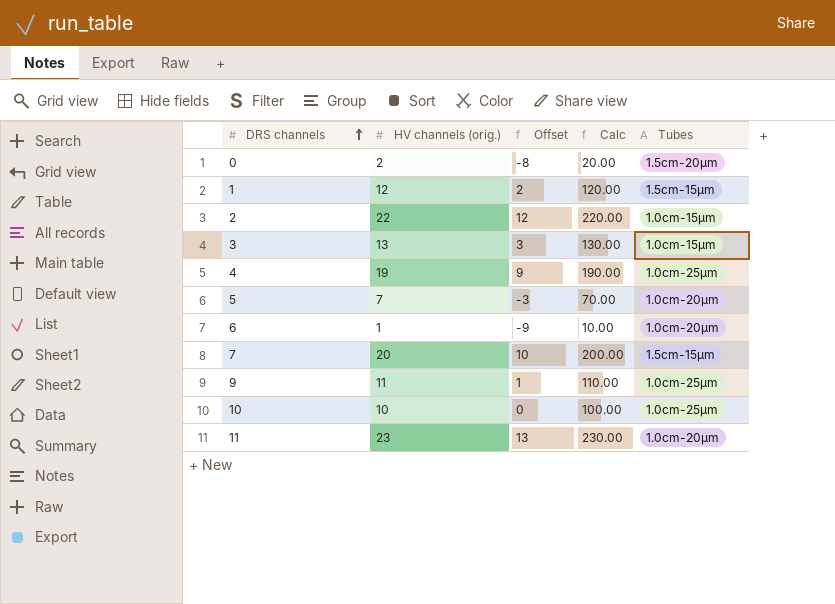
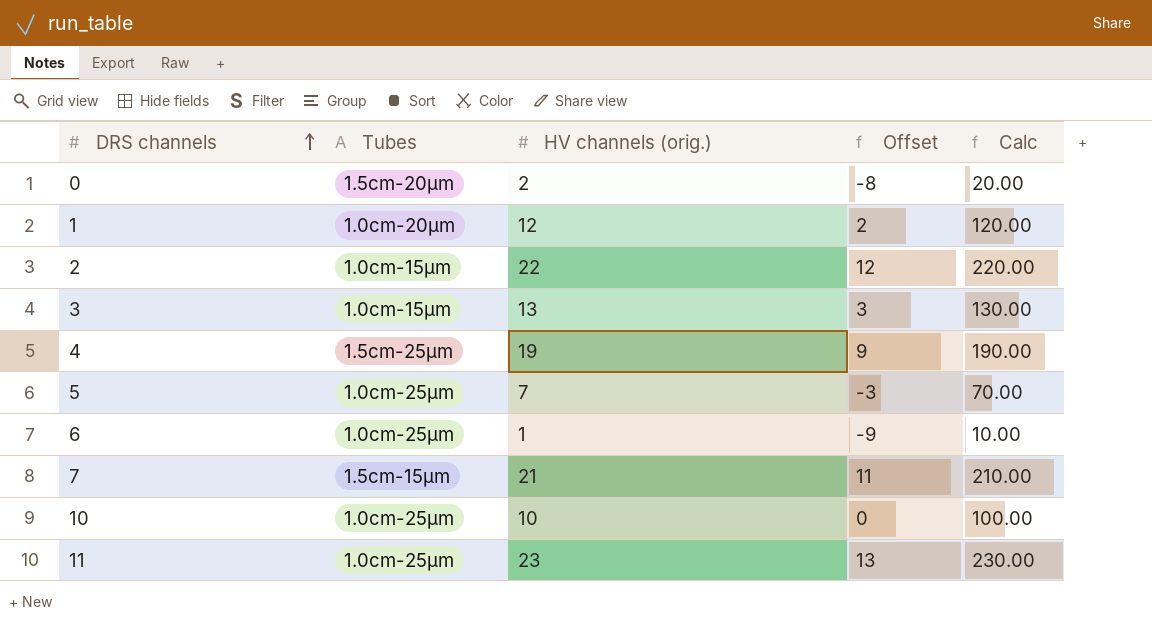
column Tubes | position: 5 -> 2
row 9: 11 | 1 | 110.00 | 1.0cm-25µm -> none
1 | Tubes: 1.5cm-15µm -> 1.0cm-20µm
4 | Tubes: 1.0cm-25µm -> 1.5cm-25µm
5 | Tubes: 1.0cm-20µm -> 1.0cm-25µm
6 | Tubes: 1.0cm-20µm -> 1.0cm-25µm
7 | HV channels (orig.): 20 -> 21
7 | Offset: 10 -> 11
7 | Calc: 200.00 -> 210.00
11 | Tubes: 1.0cm-20µm -> 1.0cm-25µm

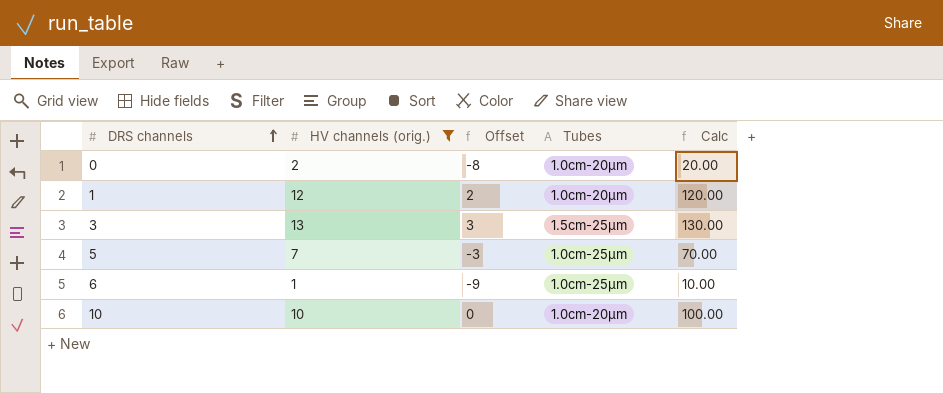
filter: none -> HV channels (orig.) <= 13
column Tubes | position: 2 -> 4
0 | Tubes: 1.5cm-20µm -> 1.0cm-20µm
3 | Tubes: 1.0cm-15µm -> 1.5cm-25µm
10 | Tubes: 1.0cm-25µm -> 1.0cm-20µm

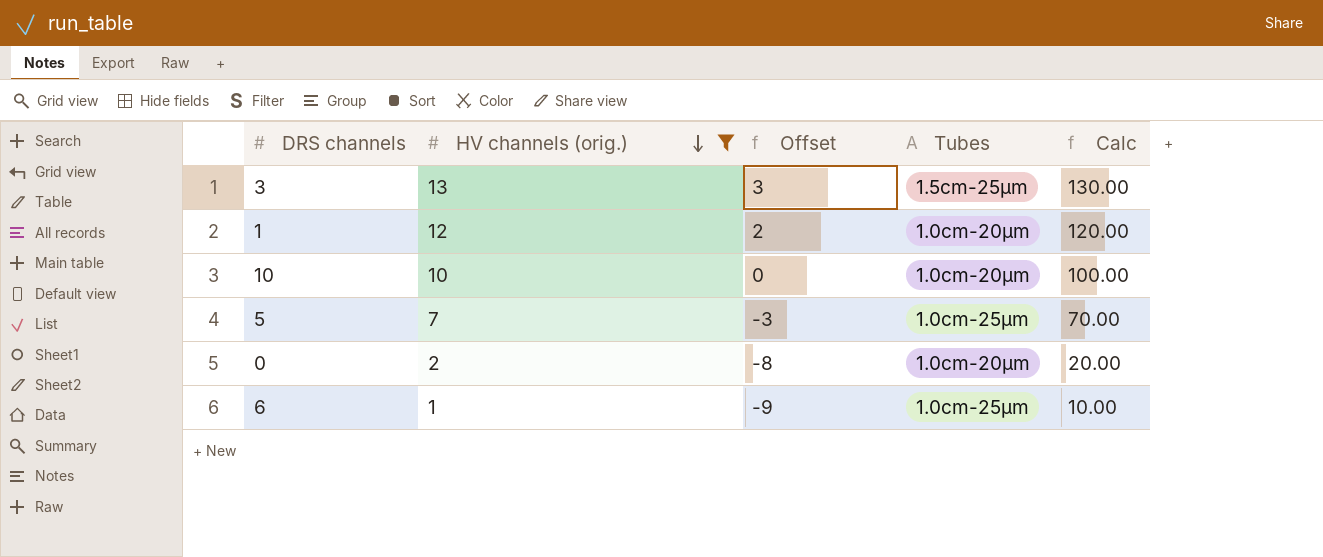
row order: DRS channels ascending -> HV channels (orig.) descending

